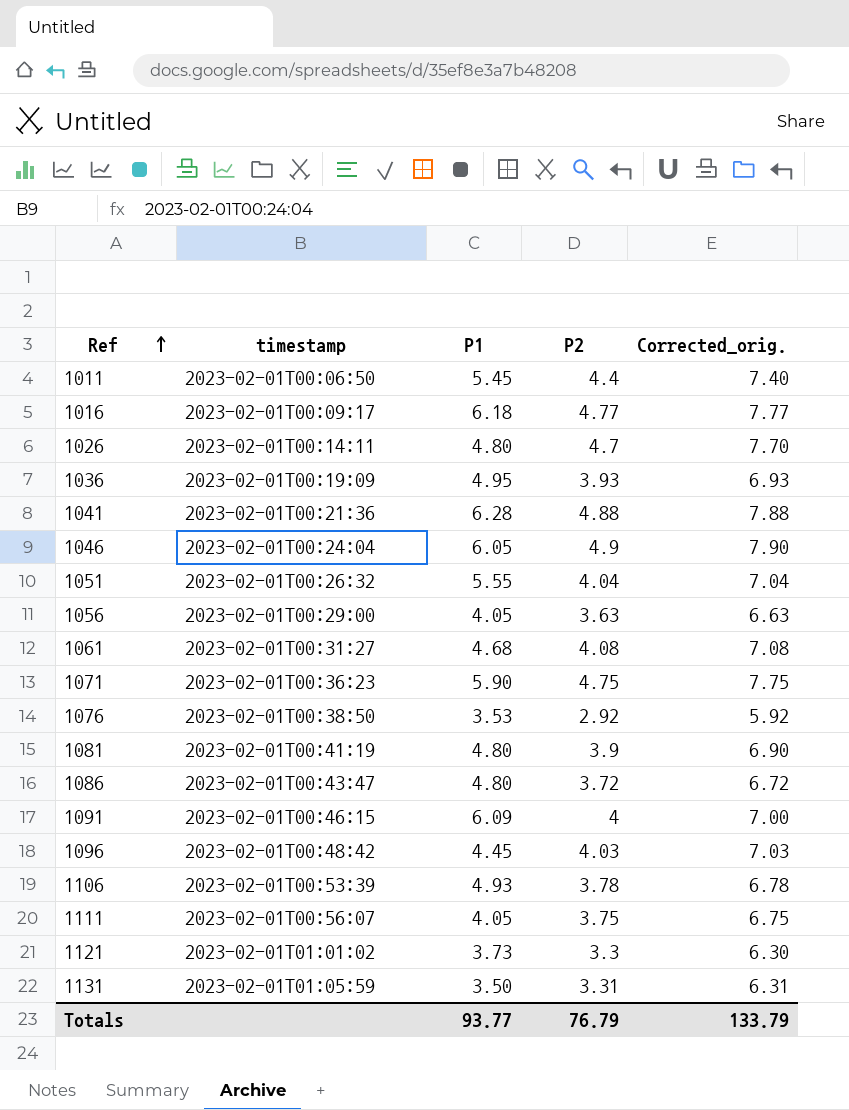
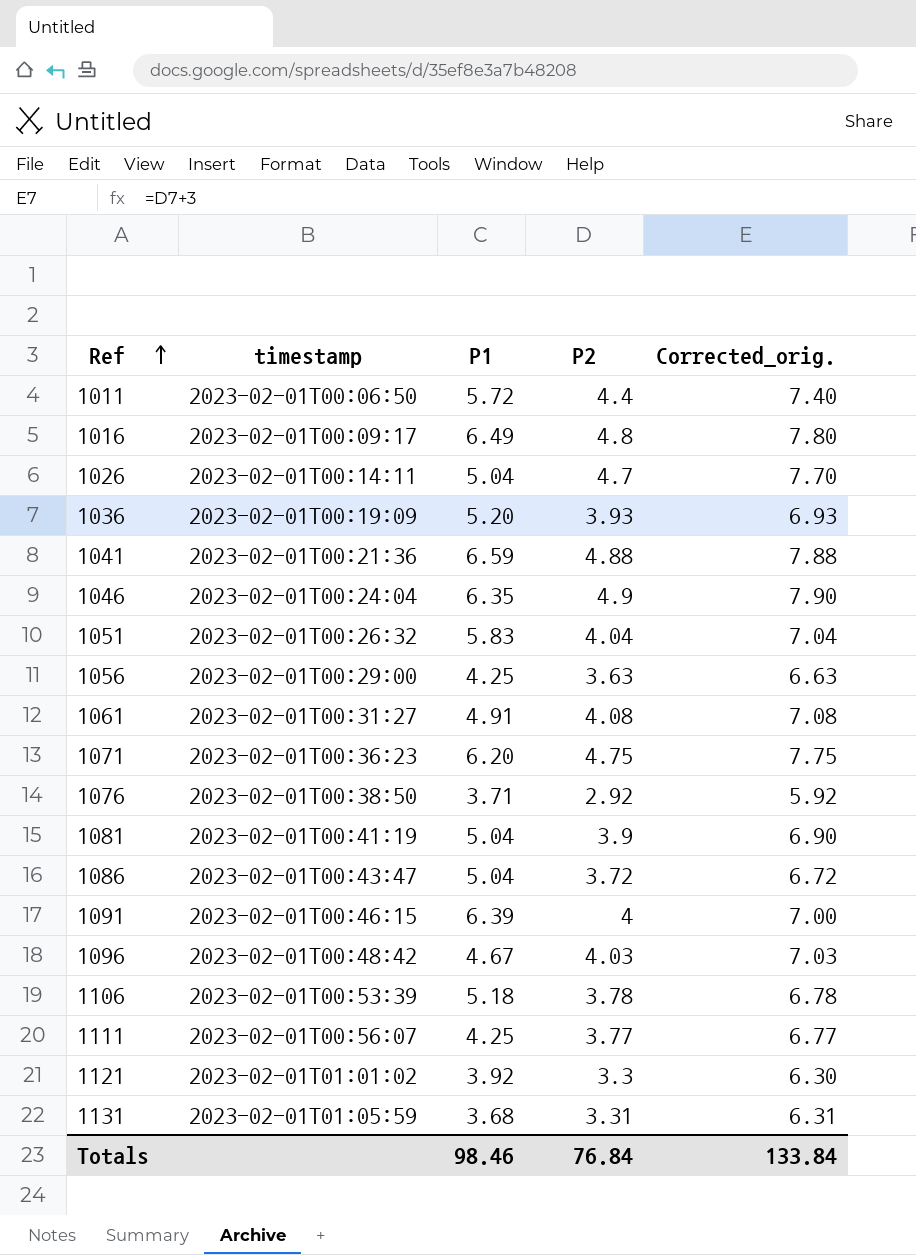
1011 | P1: 5.45 -> 5.72
1016 | P1: 6.18 -> 6.49
1016 | P2: 4.77 -> 4.8
1016 | Corrected_orig.: 7.77 -> 7.80
1026 | P1: 4.80 -> 5.04
1036 | P1: 4.95 -> 5.20
1041 | P1: 6.28 -> 6.59
1046 | P1: 6.05 -> 6.35
1051 | P1: 5.55 -> 5.83
1056 | P1: 4.05 -> 4.25
1061 | P1: 4.68 -> 4.91
1071 | P1: 5.90 -> 6.20
1076 | P1: 3.53 -> 3.71
1081 | P1: 4.80 -> 5.04
1086 | P1: 4.80 -> 5.04
1091 | P1: 6.09 -> 6.39
1096 | P1: 4.45 -> 4.67
1106 | P1: 4.93 -> 5.18
1111 | P1: 4.05 -> 4.25
1111 | P2: 3.75 -> 3.77
1111 | Corrected_orig.: 6.75 -> 6.77
1121 | P1: 3.73 -> 3.92
1131 | P1: 3.50 -> 3.68
Totals | P1: 93.77 -> 98.46
Totals | P2: 76.79 -> 76.84
Totals | Corrected_orig.: 133.79 -> 133.84

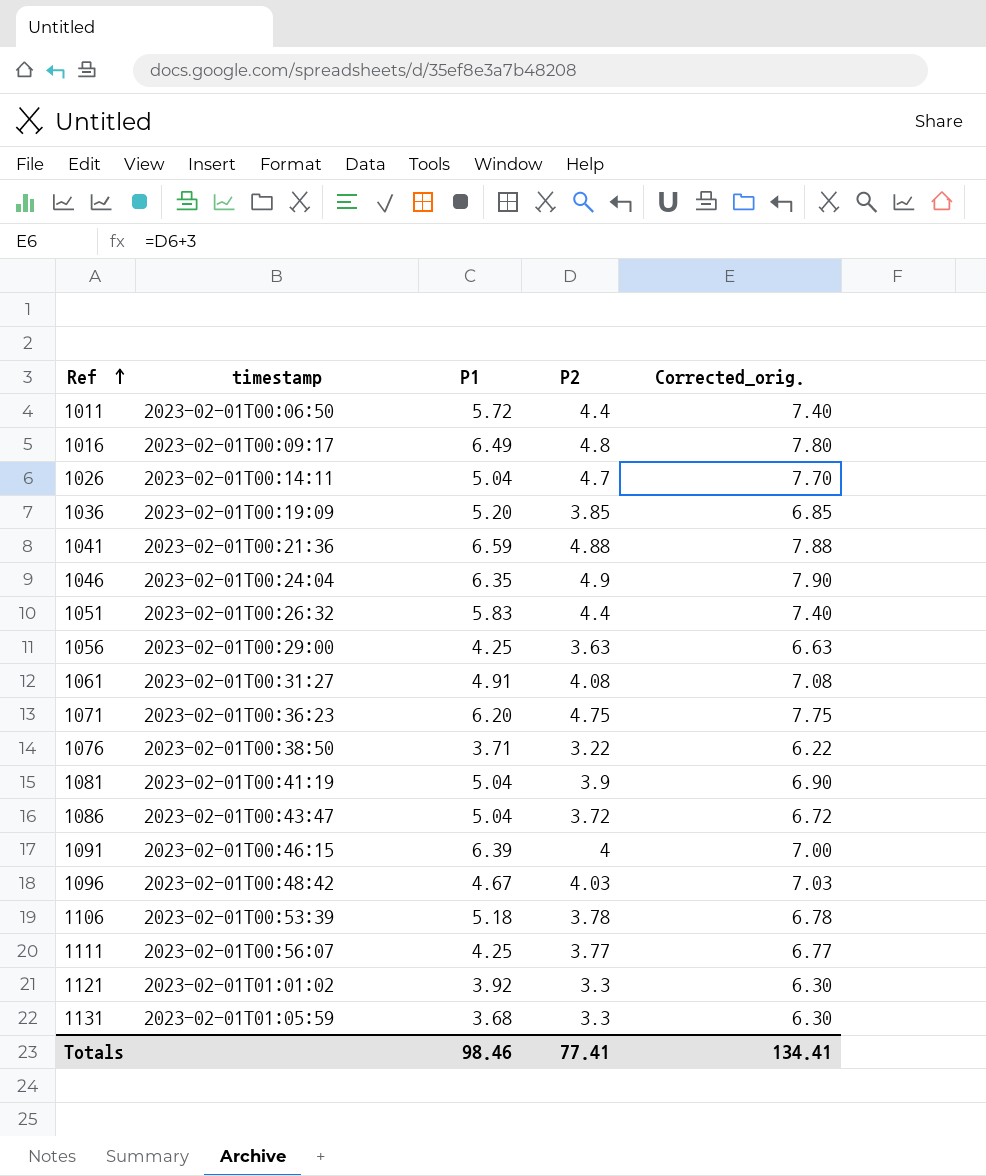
1036 | P2: 3.93 -> 3.85
1036 | Corrected_orig.: 6.93 -> 6.85
1051 | P2: 4.04 -> 4.4
1051 | Corrected_orig.: 7.04 -> 7.40
1076 | P2: 2.92 -> 3.22
1076 | Corrected_orig.: 5.92 -> 6.22
1131 | P2: 3.31 -> 3.3
1131 | Corrected_orig.: 6.31 -> 6.30
Totals | P2: 76.84 -> 77.41
Totals | Corrected_orig.: 133.84 -> 134.41

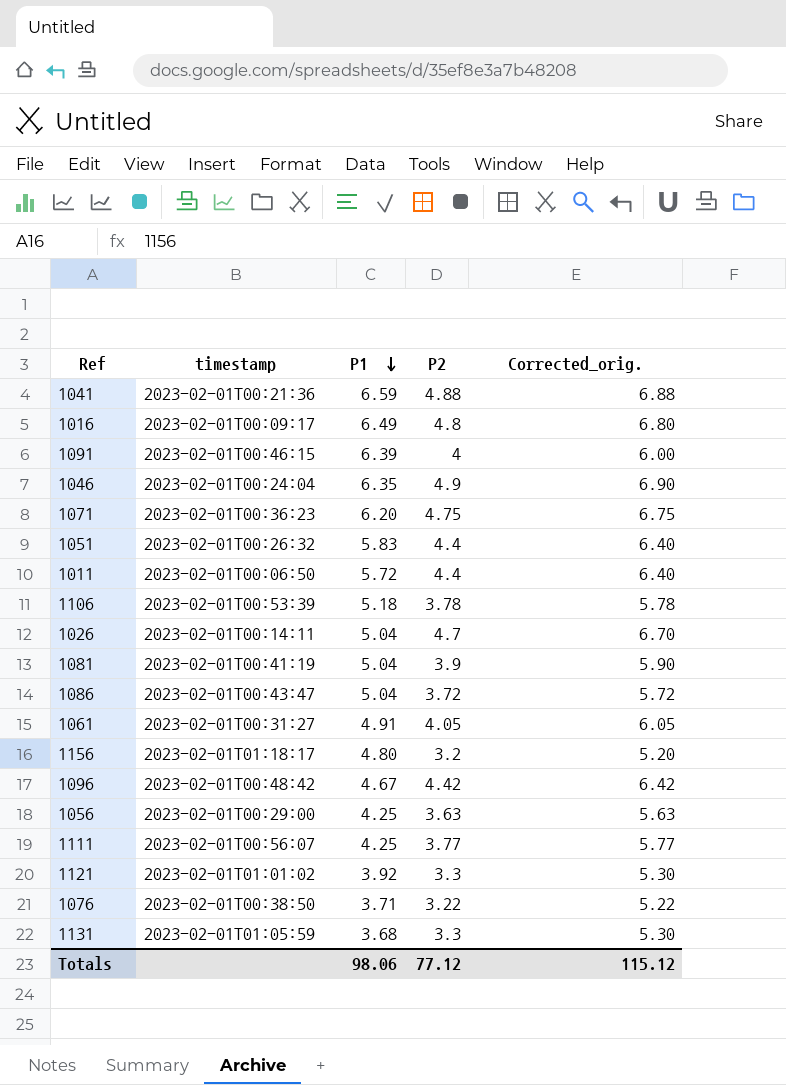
row order: Ref ascending -> P1 descending
column Corrected_orig. | formula: [P2] + 3 -> [P2] + 2
row 1036: 2023-02-01T00:19:09 | 5.20 | 3.85 | 6.85 -> none
1061 | P2: 4.08 -> 4.05
row 1156: none -> 2023-02-01T01:18:17 | 4.80 | 3.2 | 5.20
1096 | P2: 4.03 -> 4.42
Totals | P1: 98.46 -> 98.06
Totals | P2: 77.41 -> 77.12
Totals | Corrected_orig.: 134.41 -> 115.12

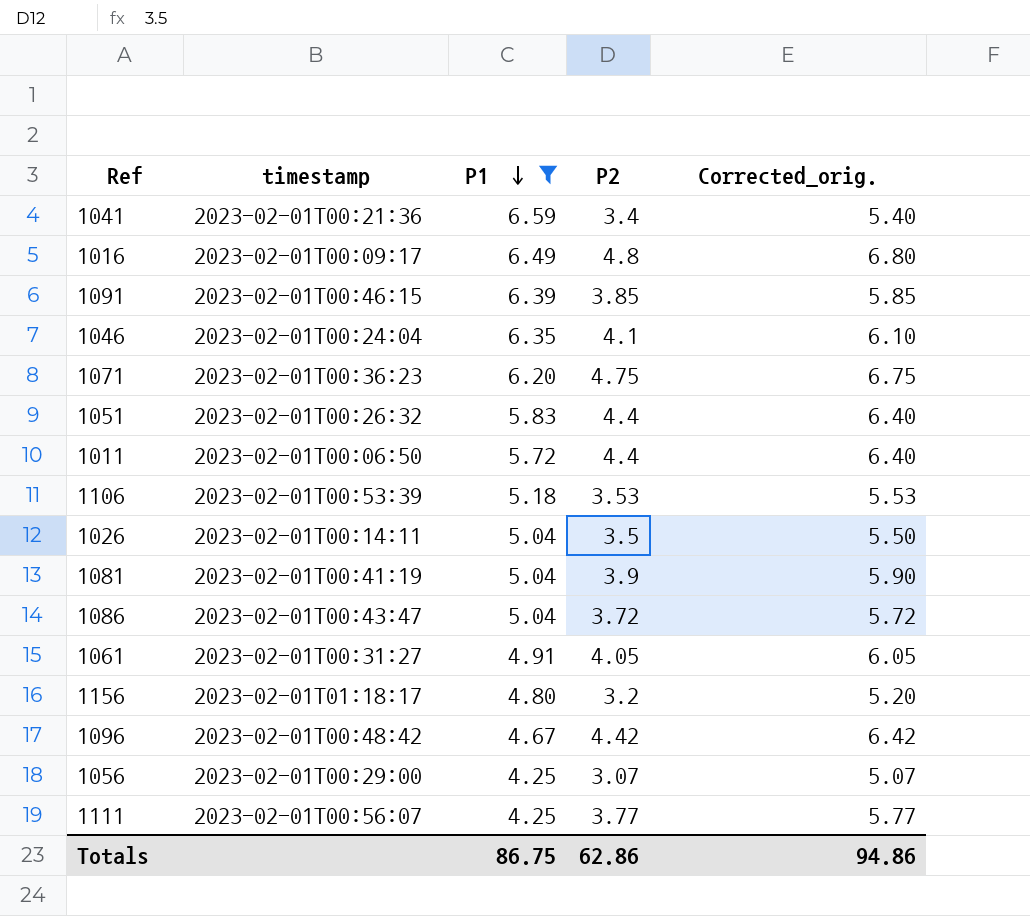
filter: none -> P1 >= 4.25
1041 | P2: 4.88 -> 3.4
1041 | Corrected_orig.: 6.88 -> 5.40
1091 | P2: 4 -> 3.85
1091 | Corrected_orig.: 6.00 -> 5.85
1046 | P2: 4.9 -> 4.1
1046 | Corrected_orig.: 6.90 -> 6.10
1106 | P2: 3.78 -> 3.53
1106 | Corrected_orig.: 5.78 -> 5.53
1026 | P2: 4.7 -> 3.5
1026 | Corrected_orig.: 6.70 -> 5.50
1056 | P2: 3.63 -> 3.07
1056 | Corrected_orig.: 5.63 -> 5.07
Totals | P1: 98.06 -> 86.75
Totals | P2: 77.12 -> 62.86
Totals | Corrected_orig.: 115.12 -> 94.86

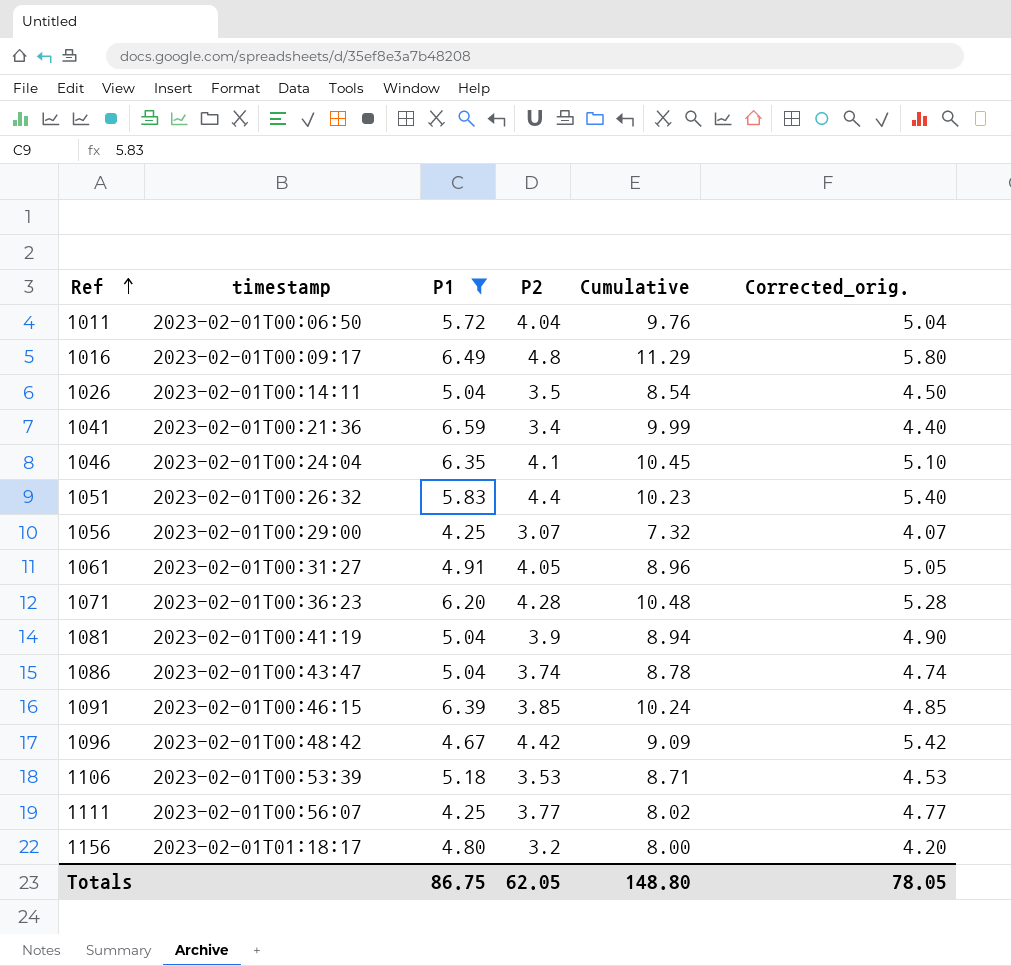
row order: P1 descending -> Ref ascending
column Cumulative | formula: none -> [P1] + [P2]
column Corrected_orig. | formula: [P2] + 2 -> [P2] + 1
1011 | P2: 4.4 -> 4.04
1071 | P2: 4.75 -> 4.28
1086 | P2: 3.72 -> 3.74
Totals | P2: 62.86 -> 62.05
Totals | Corrected_orig.: 94.86 -> 78.05

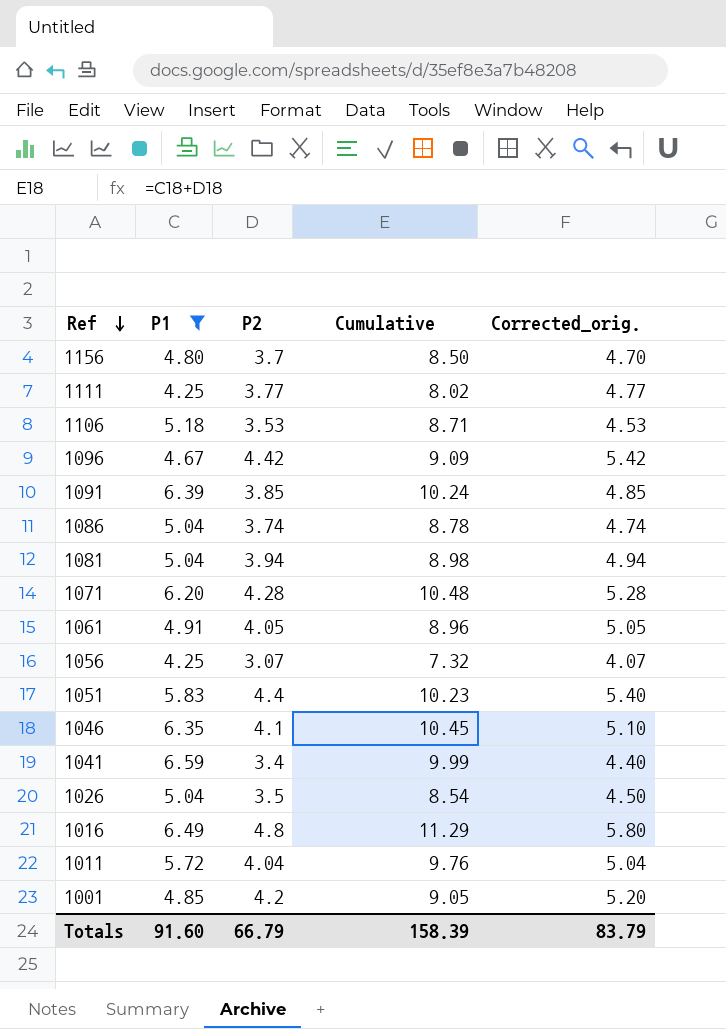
row order: Ref ascending -> Ref descending
column timestamp | position: 2 -> none
1156 | P2: 3.2 -> 3.7
1156 | Cumulative: 8.00 -> 8.50
1156 | Corrected_orig.: 4.20 -> 4.70
1081 | P2: 3.9 -> 3.94
1081 | Cumulative: 8.94 -> 8.98
1081 | Corrected_orig.: 4.90 -> 4.94
row 1001: none -> 4.85 | 4.2 | 9.05 | 5.20
Totals | P1: 86.75 -> 91.60
Totals | P2: 62.05 -> 66.79
Totals | Cumulative: 148.80 -> 158.39
Totals | Corrected_orig.: 78.05 -> 83.79

